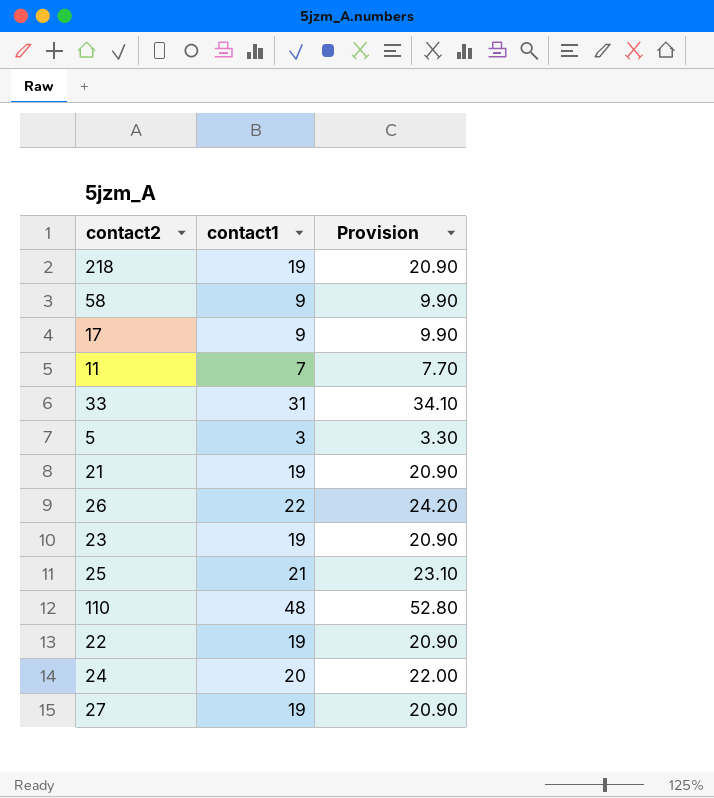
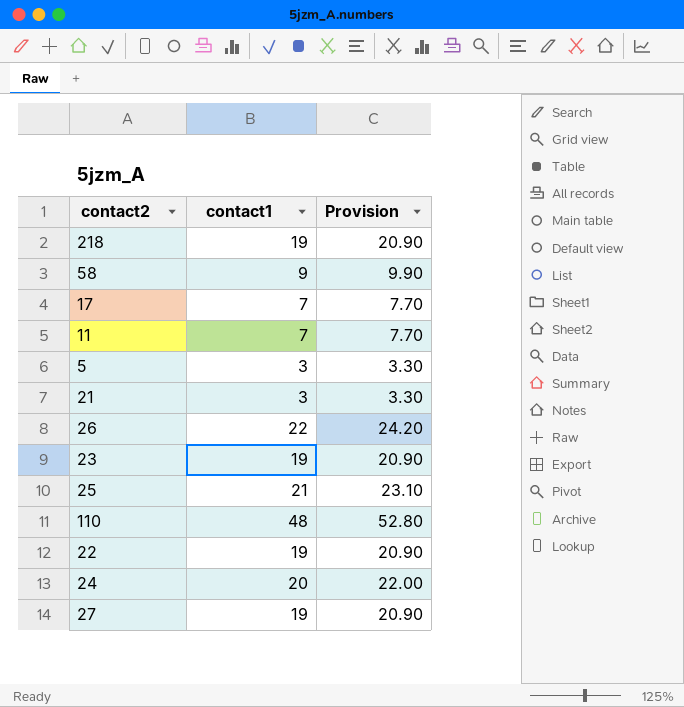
row 33: 31 | 34.10 -> none
17 | contact1: 9 -> 7
17 | Provision: 9.90 -> 7.70
21 | contact1: 19 -> 3
21 | Provision: 20.90 -> 3.30

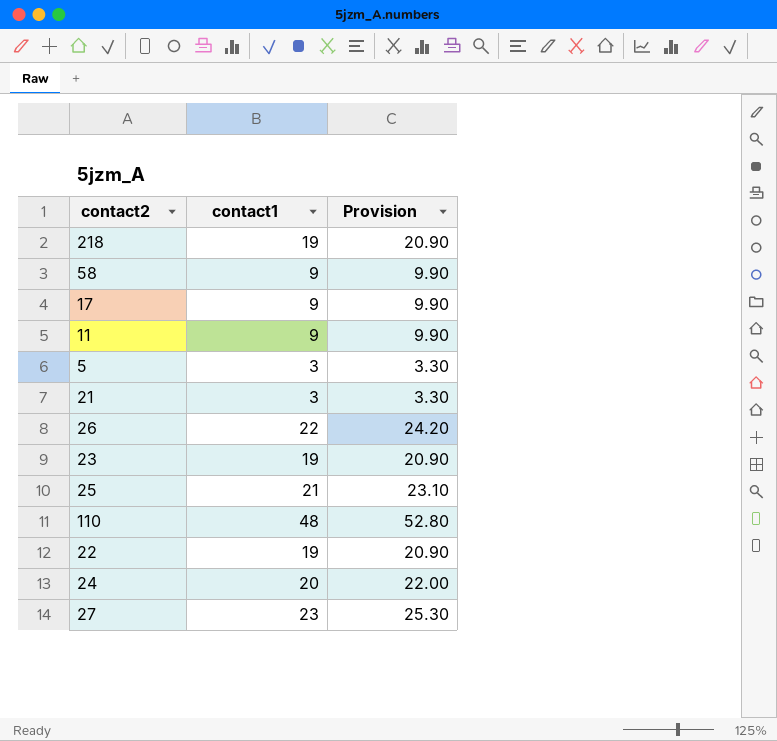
17 | contact1: 7 -> 9
17 | Provision: 7.70 -> 9.90
11 | contact1: 7 -> 9
11 | Provision: 7.70 -> 9.90
27 | contact1: 19 -> 23
27 | Provision: 20.90 -> 25.30

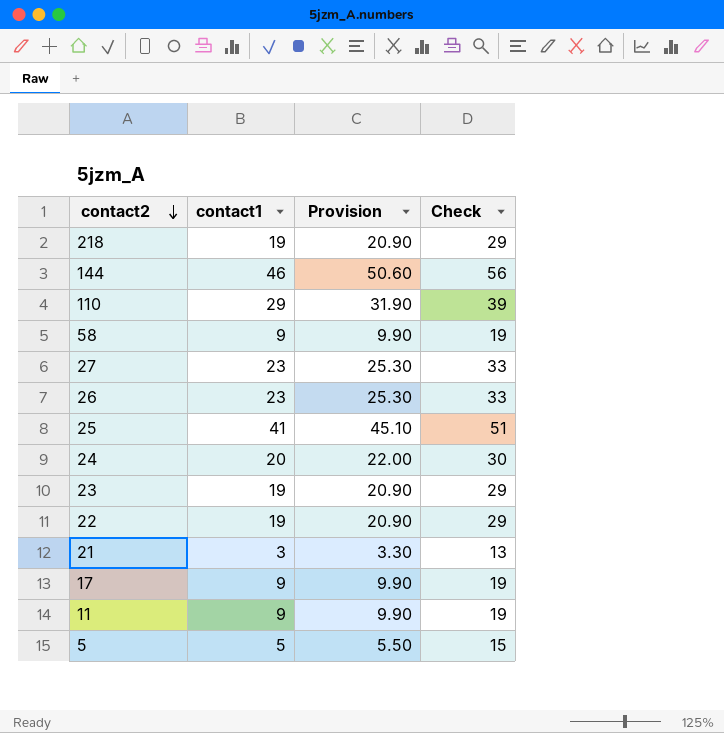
row order: none -> contact2 descending
column Check | formula: none -> [contact1] + 10
row 144: none -> 46 | 50.60 | 56
110 | contact1: 48 -> 29
110 | Provision: 52.80 -> 31.90
26 | contact1: 22 -> 23
26 | Provision: 24.20 -> 25.30
25 | contact1: 21 -> 41
25 | Provision: 23.10 -> 45.10
5 | contact1: 3 -> 5
5 | Provision: 3.30 -> 5.50

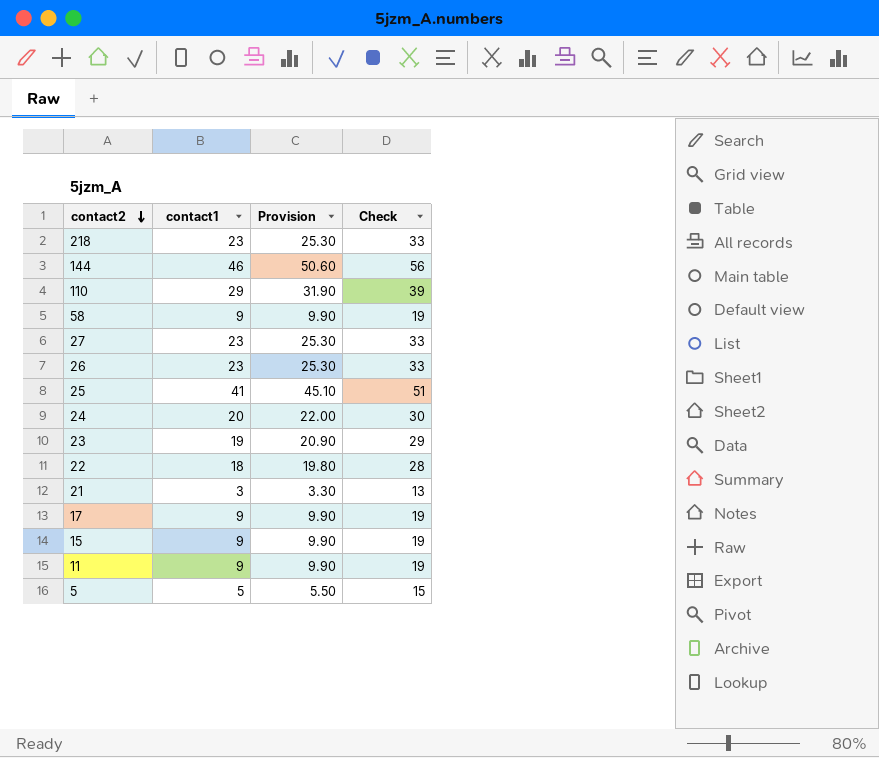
218 | contact1: 19 -> 23
218 | Provision: 20.90 -> 25.30
218 | Check: 29 -> 33
22 | contact1: 19 -> 18
22 | Provision: 20.90 -> 19.80
22 | Check: 29 -> 28
row 15: none -> 9 | 9.90 | 19

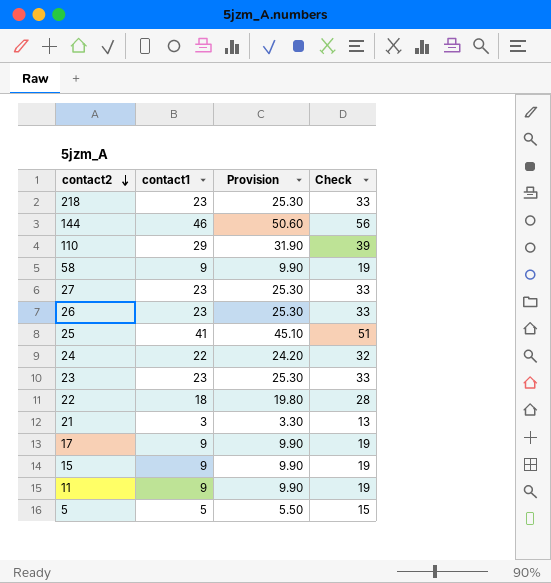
24 | contact1: 20 -> 22
24 | Provision: 22.00 -> 24.20
24 | Check: 30 -> 32
23 | contact1: 19 -> 23
23 | Provision: 20.90 -> 25.30
23 | Check: 29 -> 33

